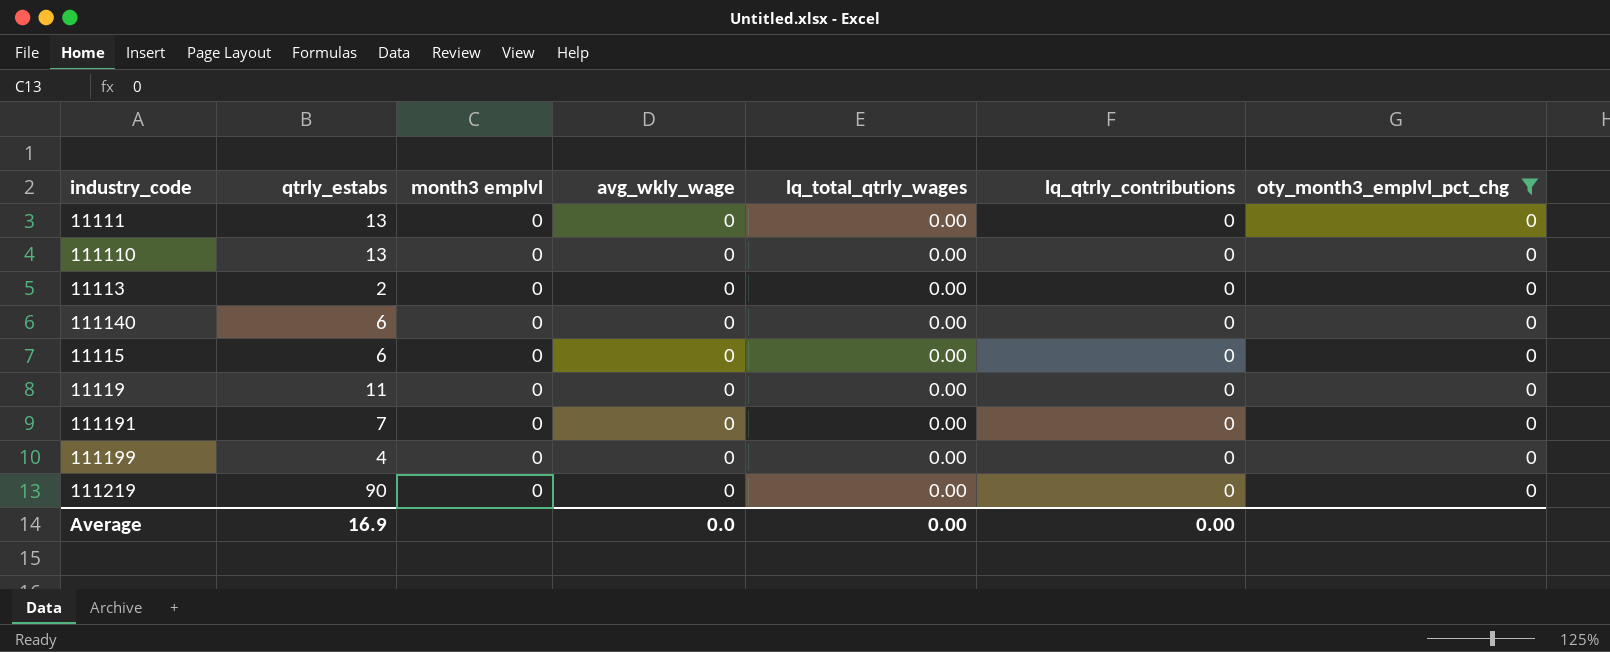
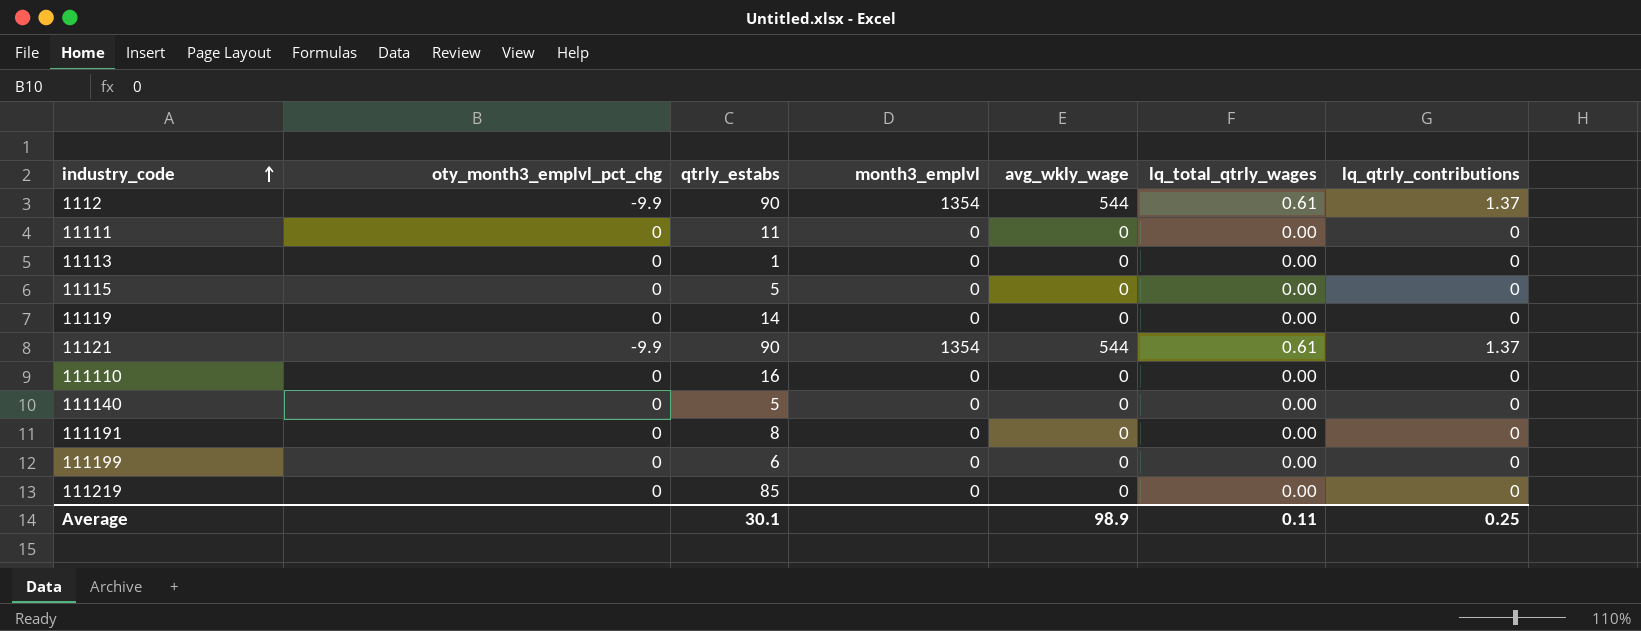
filter: oty_month3_emplvl_pct_chg = 0 -> none
row order: none -> industry_code ascending
column oty_month3_emplvl_pct_chg | position: 7 -> 2
column name: month3 emplvl -> month3_emplvl
11111 | qtrly_estabs: 13 -> 11
11113 | qtrly_estabs: 2 -> 1
11115 | qtrly_estabs: 6 -> 5
11119 | qtrly_estabs: 11 -> 14
111110 | qtrly_estabs: 13 -> 16
111140 | qtrly_estabs: 6 -> 5
111191 | qtrly_estabs: 7 -> 8
111199 | qtrly_estabs: 4 -> 6
111219 | qtrly_estabs: 90 -> 85
Average | qtrly_estabs: 16.9 -> 30.1
Average | avg_wkly_wage: 0.0 -> 98.9
Average | lq_total_qtrly_wages: 0.00 -> 0.11
Average | lq_qtrly_contributions: 0.00 -> 0.25

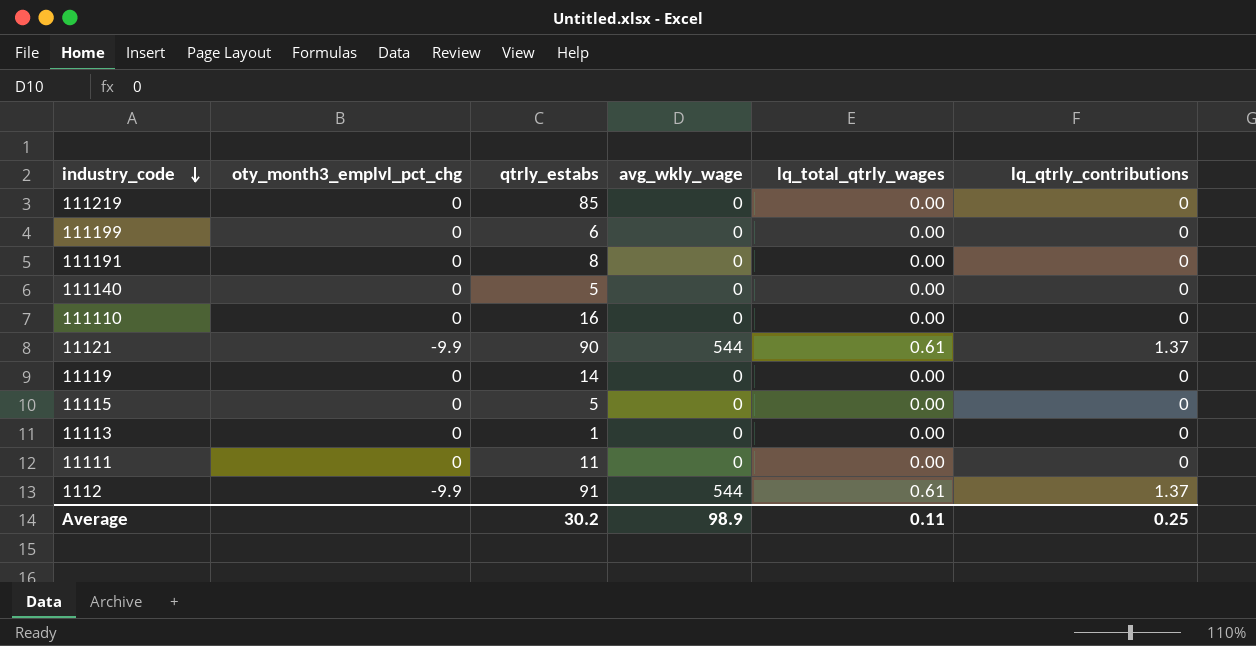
row order: industry_code ascending -> industry_code descending
column month3_emplvl | position: 4 -> none
1112 | qtrly_estabs: 90 -> 91
Average | qtrly_estabs: 30.1 -> 30.2

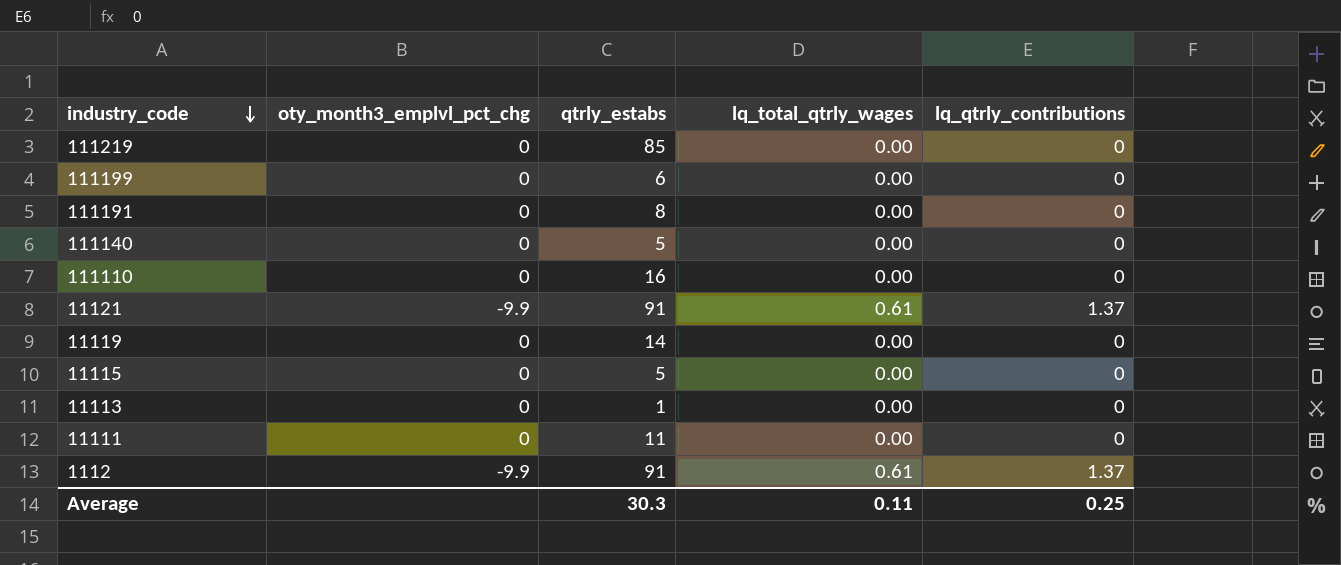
column avg_wkly_wage | position: 4 -> none
11121 | qtrly_estabs: 90 -> 91
Average | qtrly_estabs: 30.2 -> 30.3

